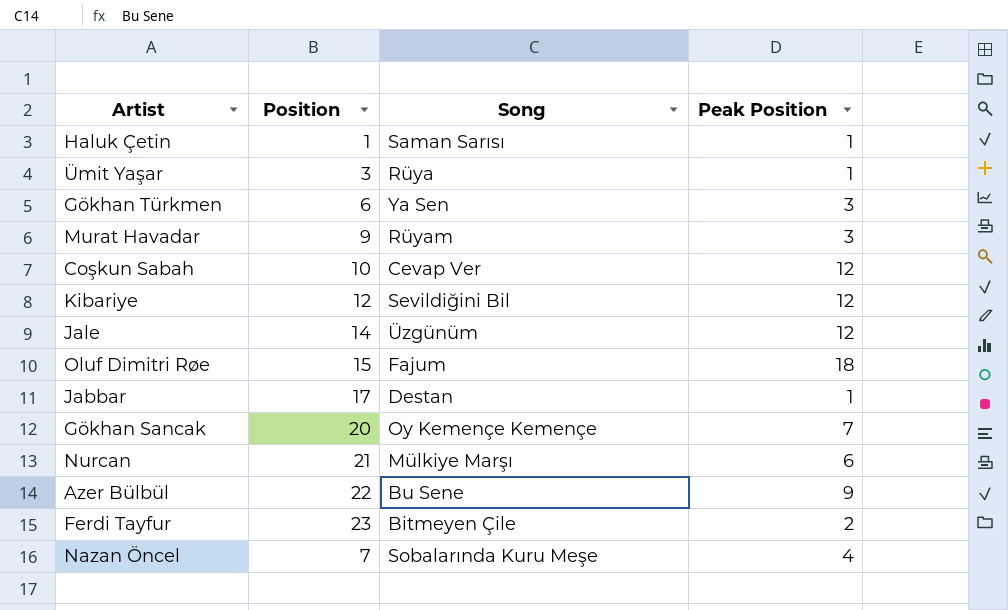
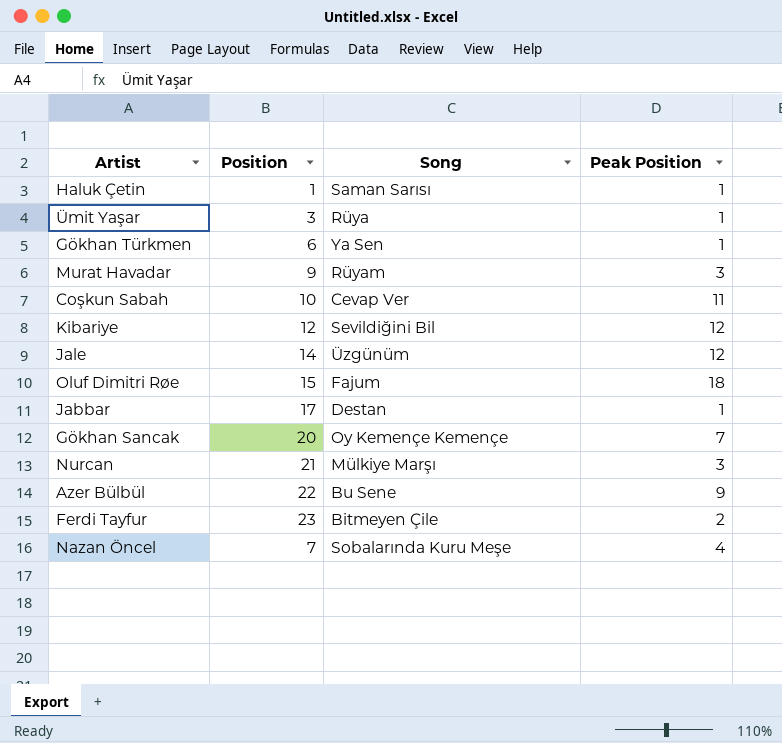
Gökhan Türkmen | Peak Position: 3 -> 1
Coşkun Sabah | Peak Position: 12 -> 11
Nurcan | Peak Position: 6 -> 3

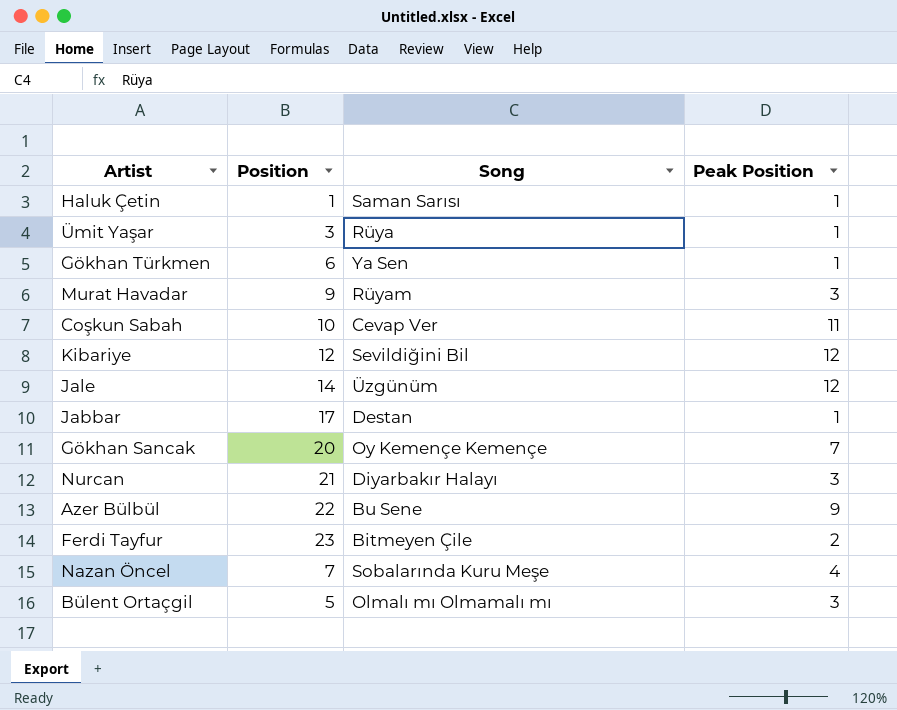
row Oluf Dimitri Røe: 15 | Fajum | 18 -> none
Nurcan | Song: Mülkiye Marşı -> Diyarbakır Halayı
row Bülent Ortaçgil: none -> 5 | Olmalı mı Olmamalı mı | 3

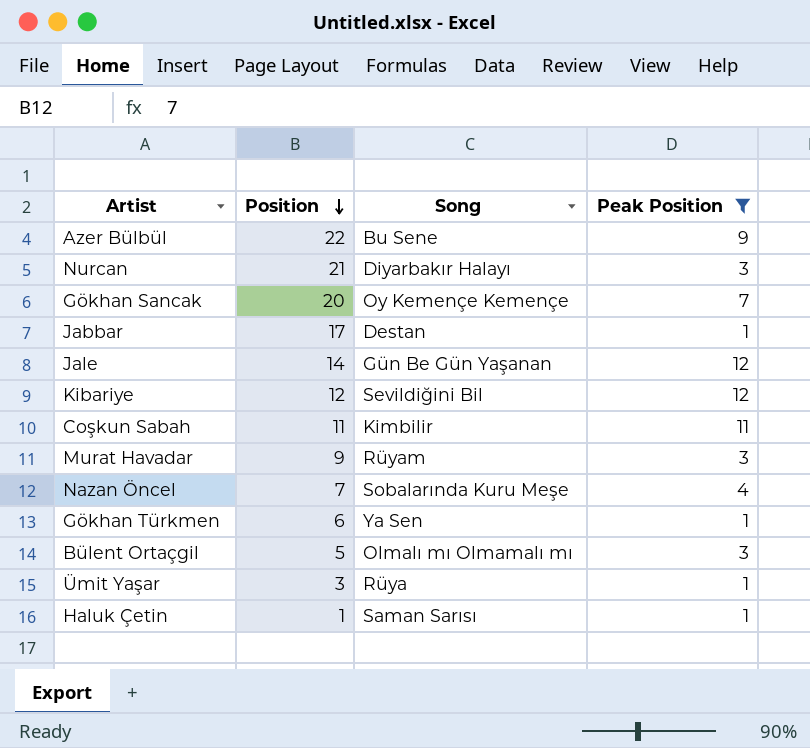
filter: none -> Peak Position != 2
row order: none -> Position descending
Jale | Song: Üzgünüm -> Gün Be Gün Yaşanan
Coşkun Sabah | Position: 10 -> 11
Coşkun Sabah | Song: Cevap Ver -> Kimbilir

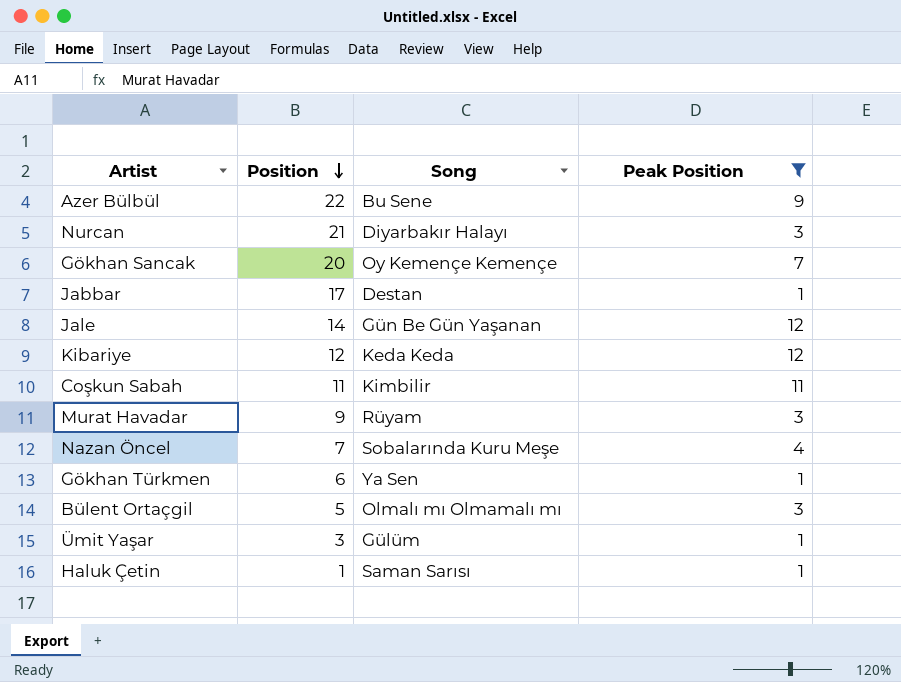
Kibariye | Song: Sevildiğini Bil -> Keda Keda
Ümit Yaşar | Song: Rüya -> Gülüm

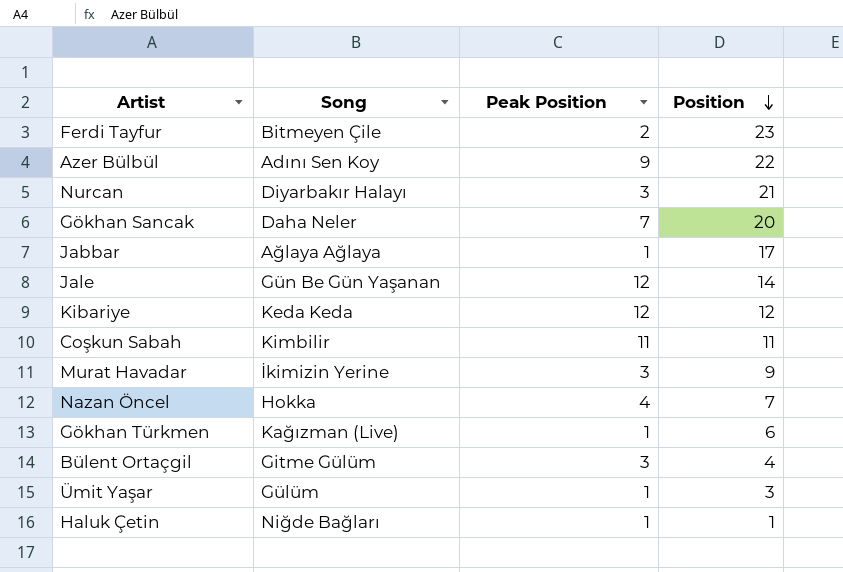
filter: Peak Position != 2 -> none
column Position | position: 2 -> 4
Azer Bülbül | Song: Bu Sene -> Adını Sen Koy
Gökhan Sancak | Song: Oy Kemençe Kemençe -> Daha Neler
Jabbar | Song: Destan -> Ağlaya Ağlaya
Murat Havadar | Song: Rüyam -> İkimizin Yerine
Nazan Öncel | Song: Sobalarında Kuru Meşe -> Hokka
Gökhan Türkmen | Song: Ya Sen -> Kağızman (Live)
Bülent Ortaçgil | Song: Olmalı mı Olmamalı mı -> Gitme Gülüm
Bülent Ortaçgil | Position: 5 -> 4
Haluk Çetin | Song: Saman Sarısı -> Niğde Bağları

